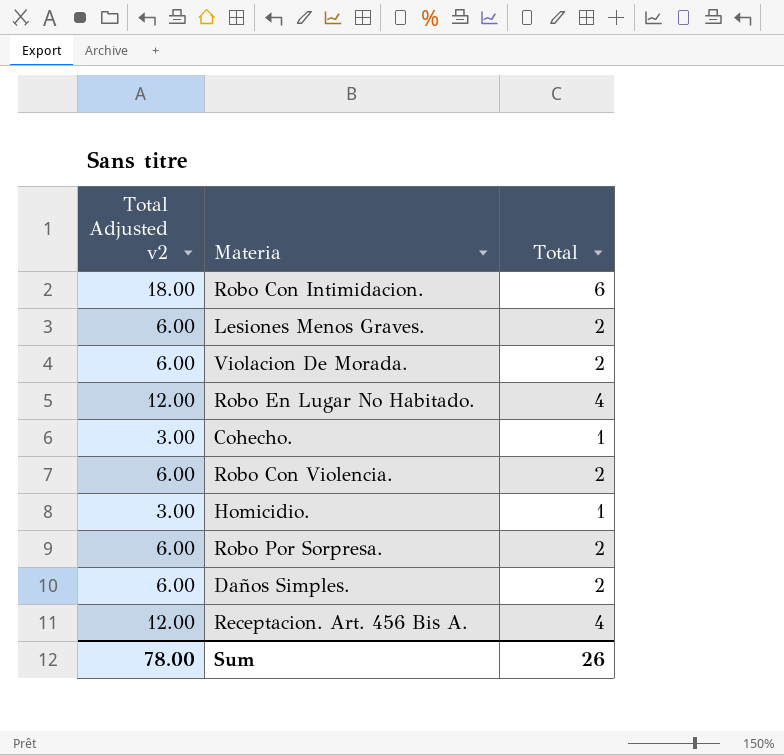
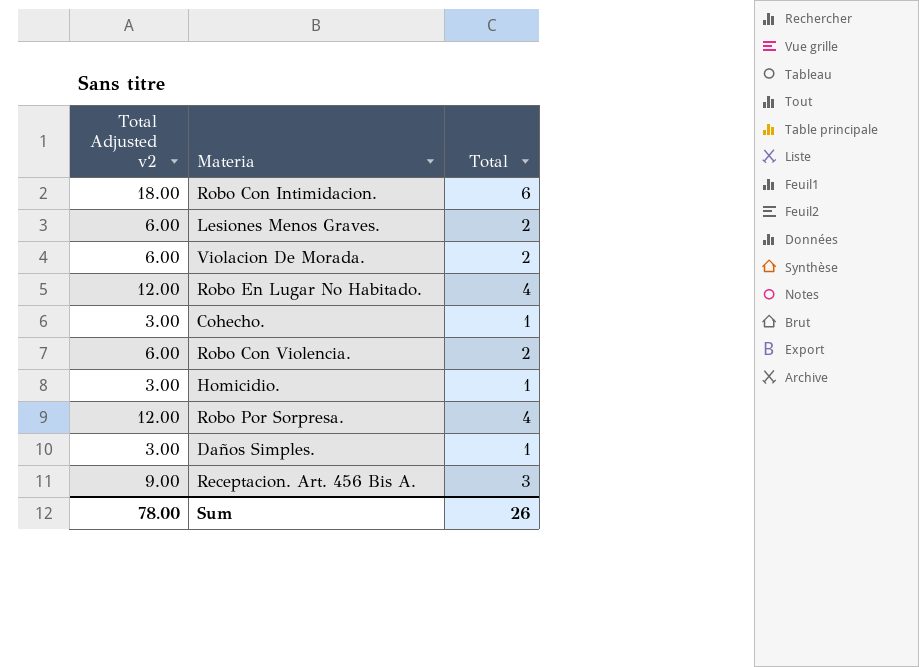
Robo Por Sorpresa. | Total Adjusted v2: 6.00 -> 12.00
Robo Por Sorpresa. | Total: 2 -> 4
Daños Simples. | Total Adjusted v2: 6.00 -> 3.00
Daños Simples. | Total: 2 -> 1
Receptacion. Art. 456 Bis A. | Total Adjusted v2: 12.00 -> 9.00
Receptacion. Art. 456 Bis A. | Total: 4 -> 3

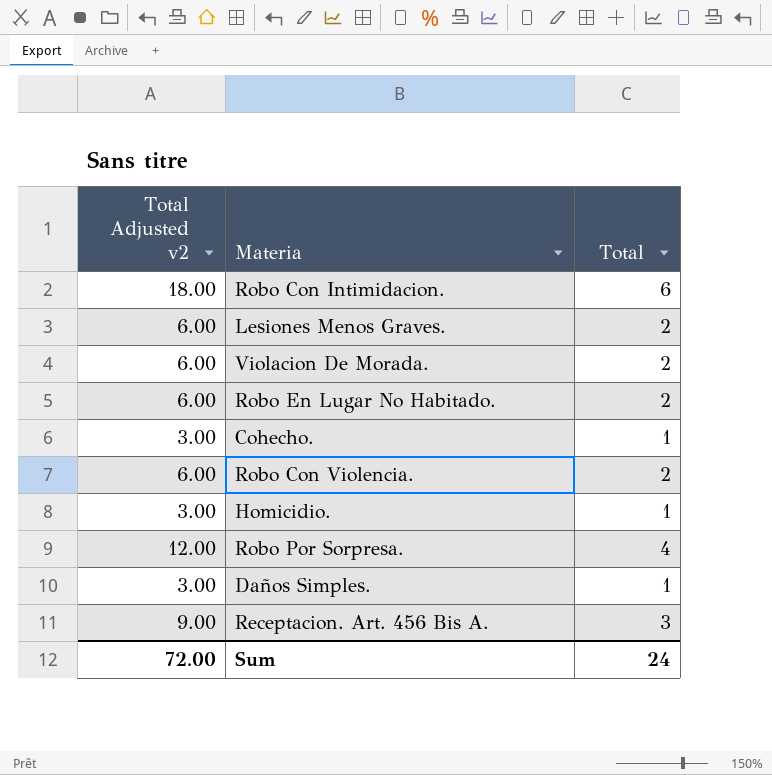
Robo En Lugar No Habitado. | Total Adjusted v2: 12.00 -> 6.00
Robo En Lugar No Habitado. | Total: 4 -> 2
Sum | Total Adjusted v2: 78.00 -> 72.00
Sum | Total: 26 -> 24

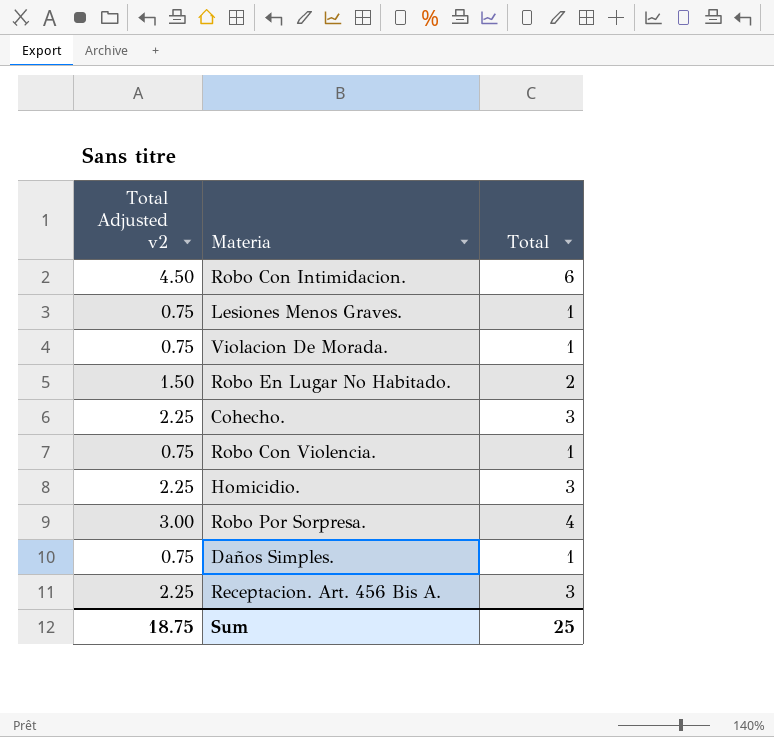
column Total Adjusted v2 | formula: [Total] * 3 -> [Total] * 0.75
Lesiones Menos Graves. | Total: 2 -> 1
Violacion De Morada. | Total: 2 -> 1
Cohecho. | Total: 1 -> 3
Robo Con Violencia. | Total: 2 -> 1
Homicidio. | Total: 1 -> 3
Sum | Total Adjusted v2: 72.00 -> 18.75
Sum | Total: 24 -> 25

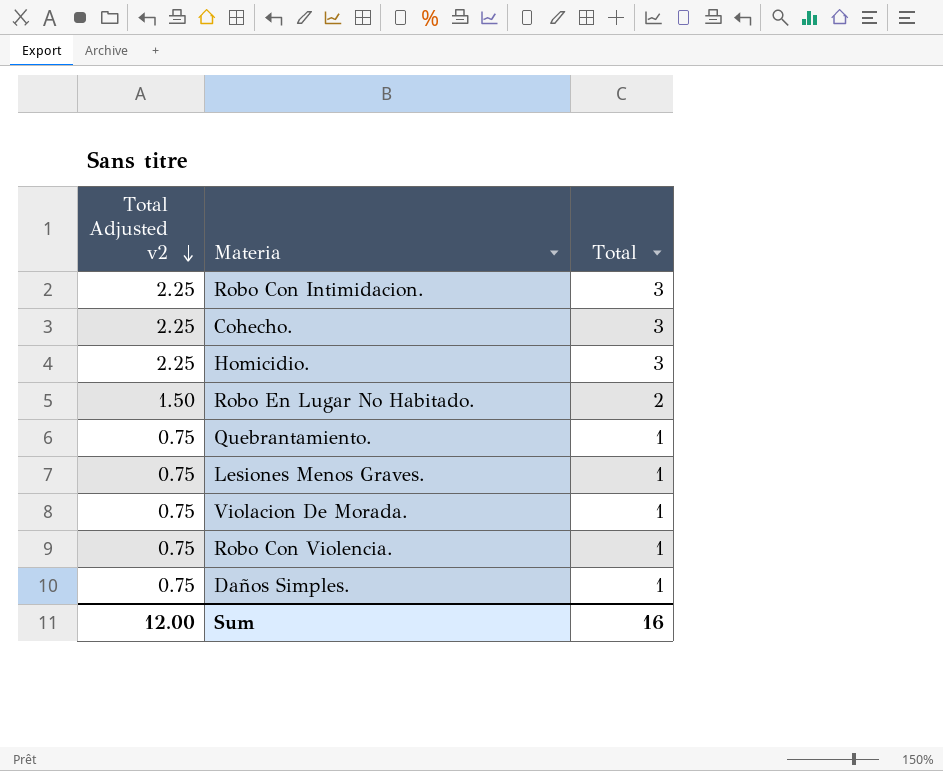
row order: none -> Total Adjusted v2 descending
row Robo Por Sorpresa.: 3.00 | 4 -> none
row Receptacion. Art. 456 Bis A.: 2.25 | 3 -> none
Robo Con Intimidacion. | Total Adjusted v2: 4.50 -> 2.25
Robo Con Intimidacion. | Total: 6 -> 3
row Quebrantamiento.: none -> 0.75 | 1
Sum | Total Adjusted v2: 18.75 -> 12.00
Sum | Total: 25 -> 16

